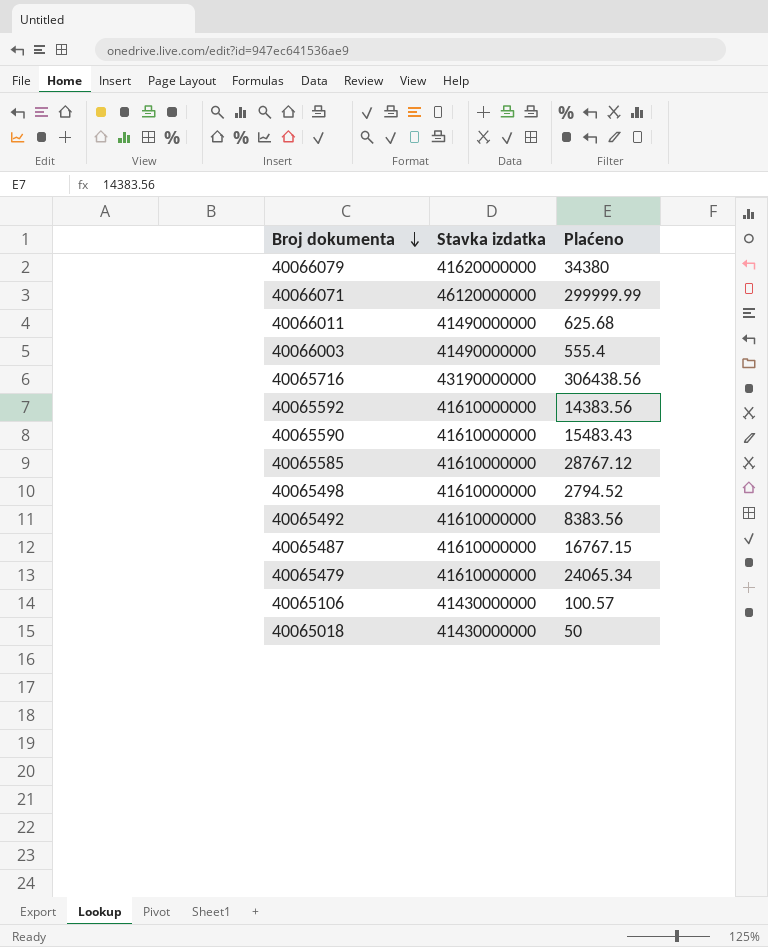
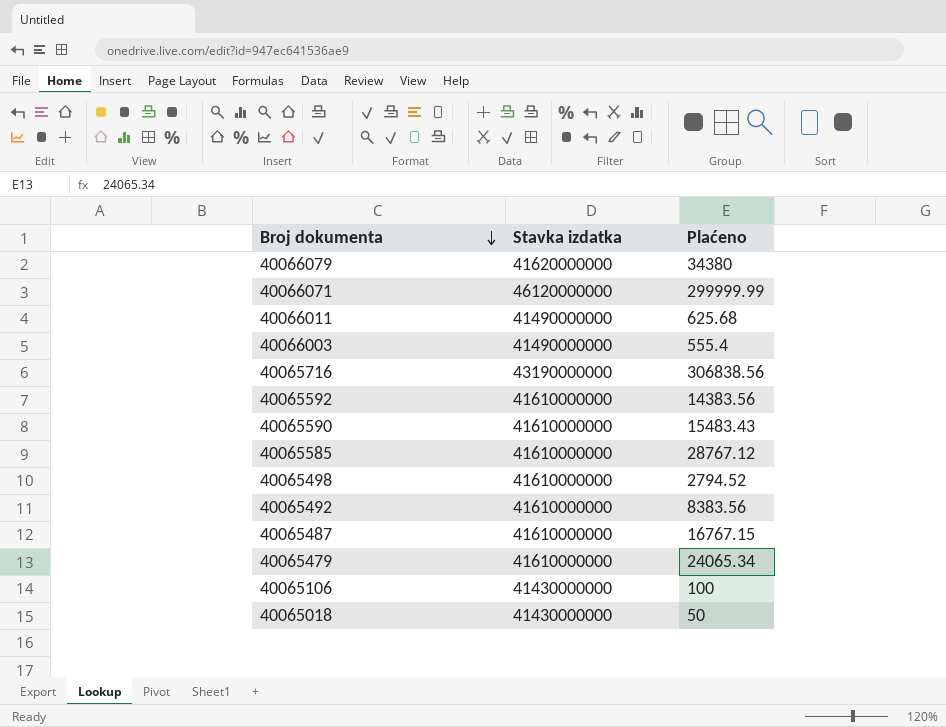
40065716 | Plaćeno: 306438.56 -> 306838.56
40065106 | Plaćeno: 100.57 -> 100

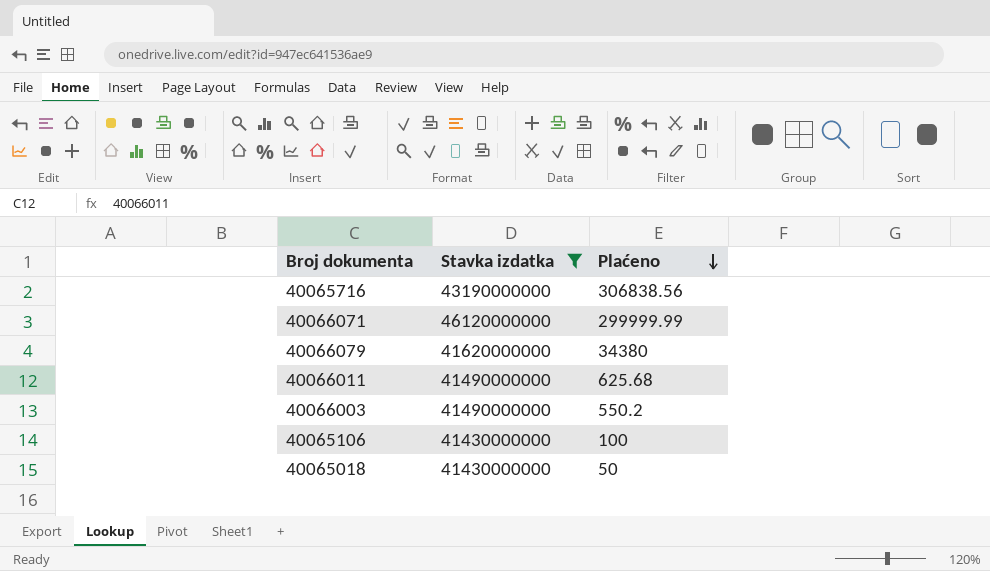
filter: none -> Stavka izdatka != 41610000000
row order: Broj dokumenta descending -> Plaćeno descending
40066003 | Plaćeno: 555.4 -> 550.2

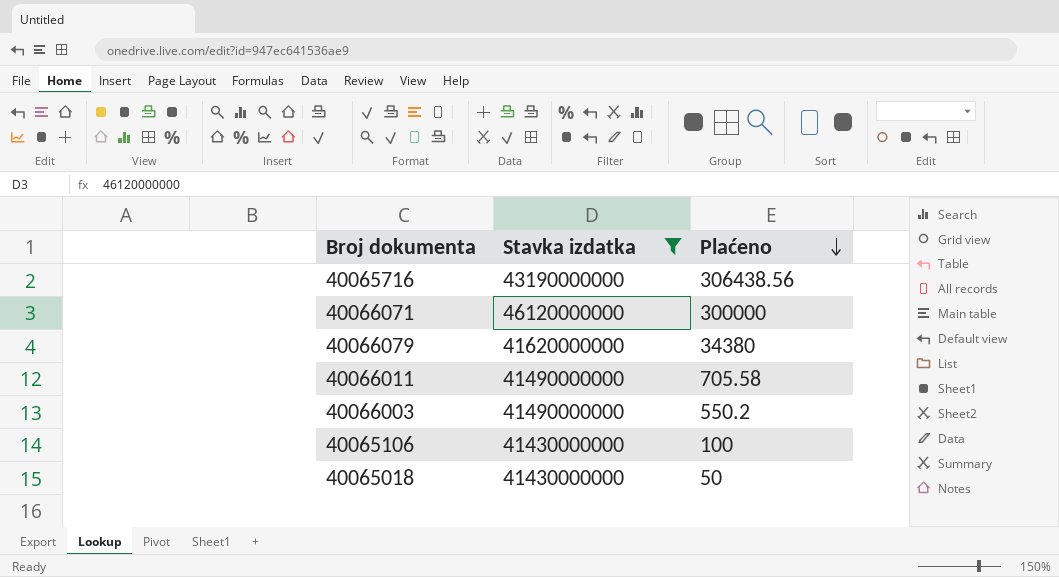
40065716 | Plaćeno: 306838.56 -> 306438.56
40066071 | Plaćeno: 299999.99 -> 300000
40066011 | Plaćeno: 625.68 -> 705.58

